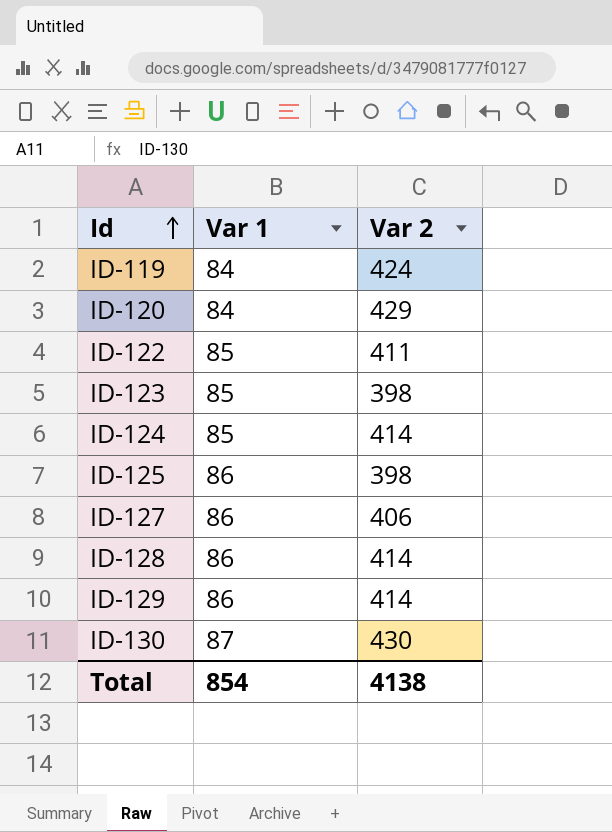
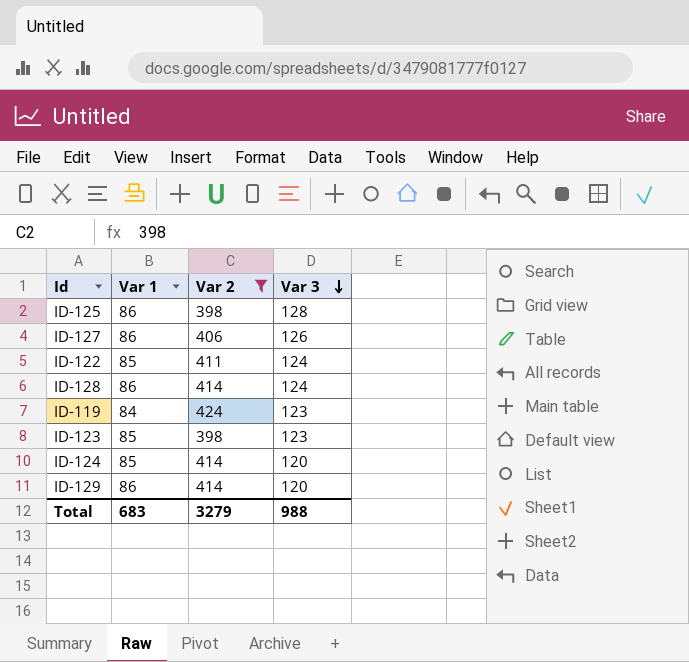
filter: none -> Var 2 <= 424
row order: Id ascending -> Var 3 descending
column Var 3 | position: none -> 4
Total | Var 1: 854 -> 683
Total | Var 2: 4138 -> 3279

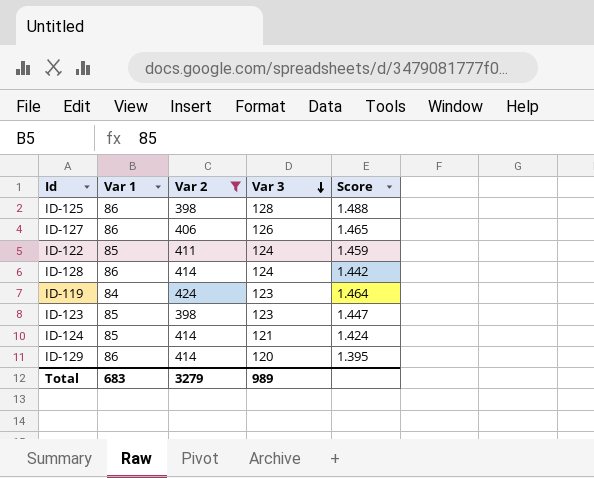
column Score | formula: none -> [Var 3] / [Var 1]
ID-124 | Var 3: 120 -> 121
Total | Var 3: 988 -> 989

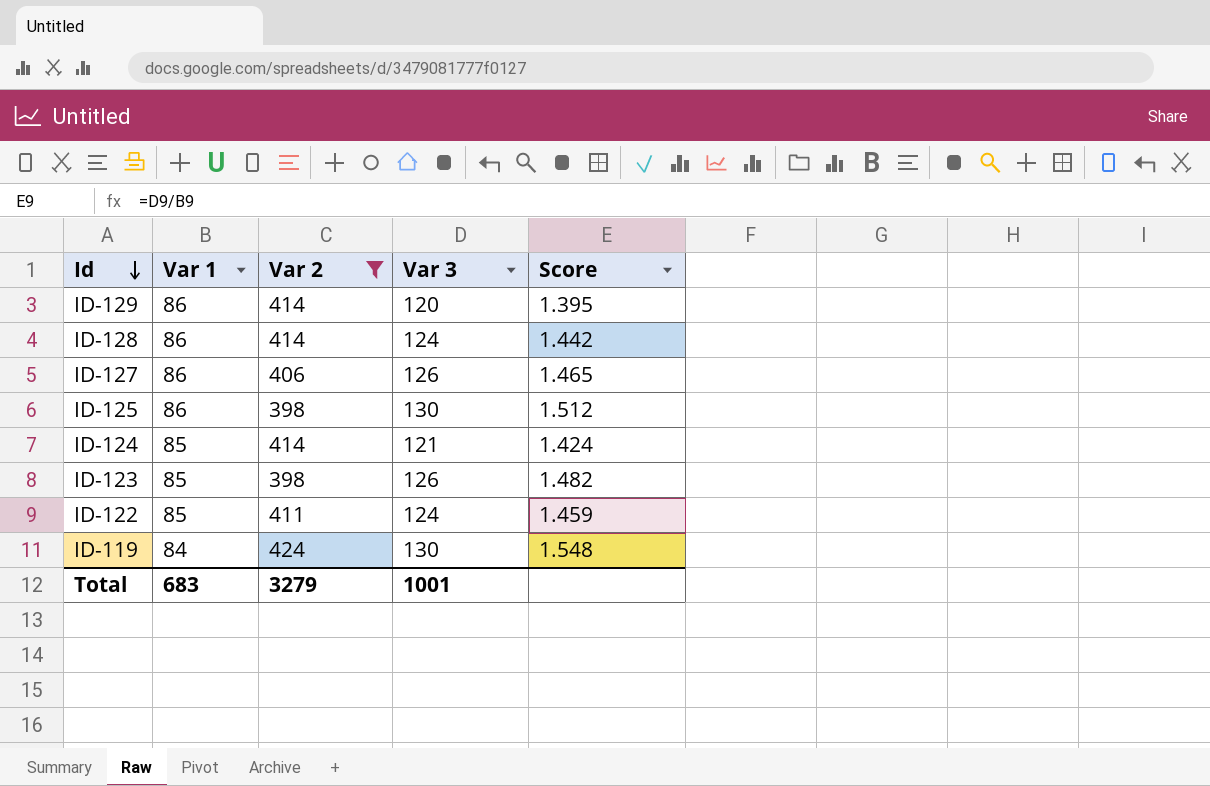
row order: Var 3 descending -> Id descending
ID-125 | Var 3: 128 -> 130
ID-125 | Score: 1.488 -> 1.512
ID-123 | Var 3: 123 -> 126
ID-123 | Score: 1.447 -> 1.482
ID-119 | Var 3: 123 -> 130
ID-119 | Score: 1.464 -> 1.548
Total | Var 3: 989 -> 1001

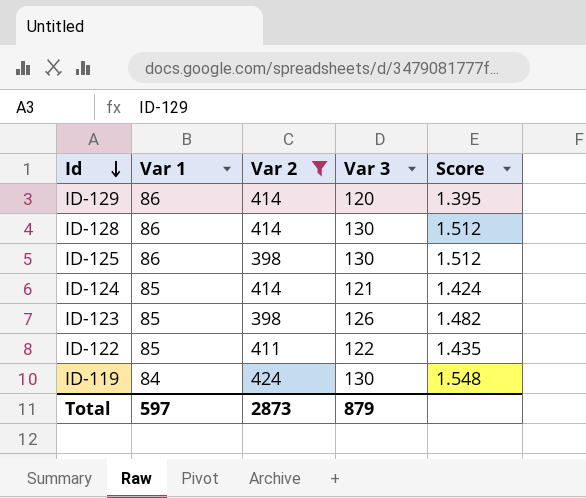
row ID-127: 86 | 406 | 126 | 1.465 -> none
ID-128 | Var 3: 124 -> 130
ID-128 | Score: 1.442 -> 1.512
ID-122 | Var 3: 124 -> 122
ID-122 | Score: 1.459 -> 1.435
Total | Var 1: 683 -> 597
Total | Var 2: 3279 -> 2873
Total | Var 3: 1001 -> 879

